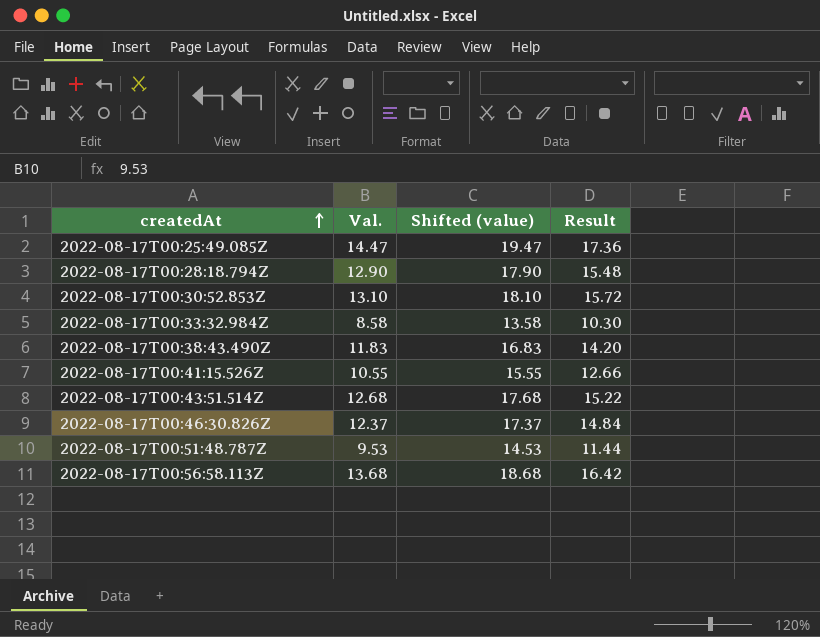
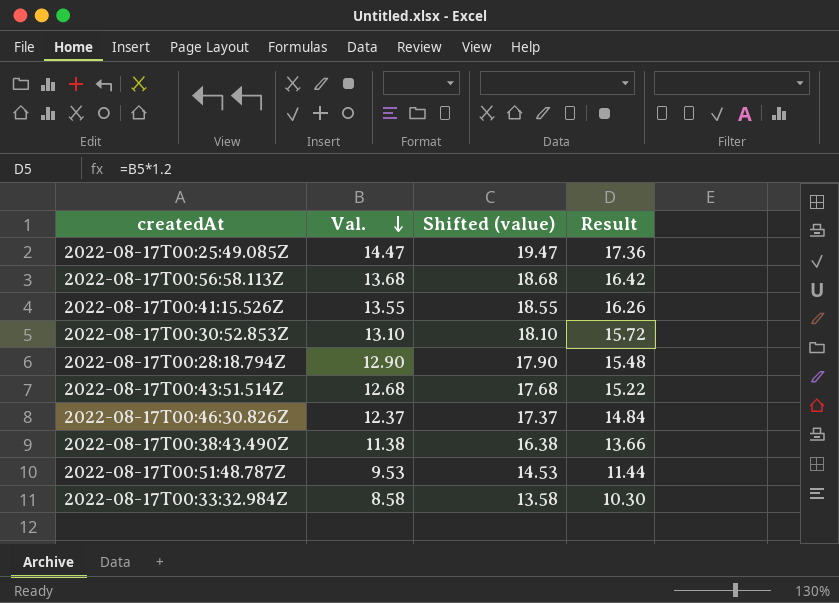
row order: createdAt ascending -> Val. descending
2022-08-17T00:41:15.526Z | Val.: 10.55 -> 13.55
2022-08-17T00:41:15.526Z | Shifted (value): 15.55 -> 18.55
2022-08-17T00:41:15.526Z | Result: 12.66 -> 16.26
2022-08-17T00:38:43.490Z | Val.: 11.83 -> 11.38
2022-08-17T00:38:43.490Z | Shifted (value): 16.83 -> 16.38
2022-08-17T00:38:43.490Z | Result: 14.20 -> 13.66

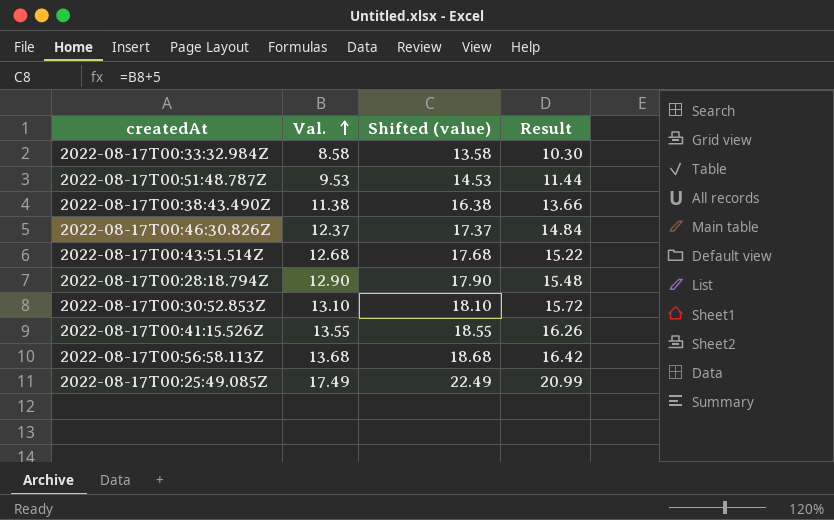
row order: Val. descending -> Val. ascending
2022-08-17T00:25:49.085Z | Val.: 14.47 -> 17.49
2022-08-17T00:25:49.085Z | Shifted (value): 19.47 -> 22.49
2022-08-17T00:25:49.085Z | Result: 17.36 -> 20.99

